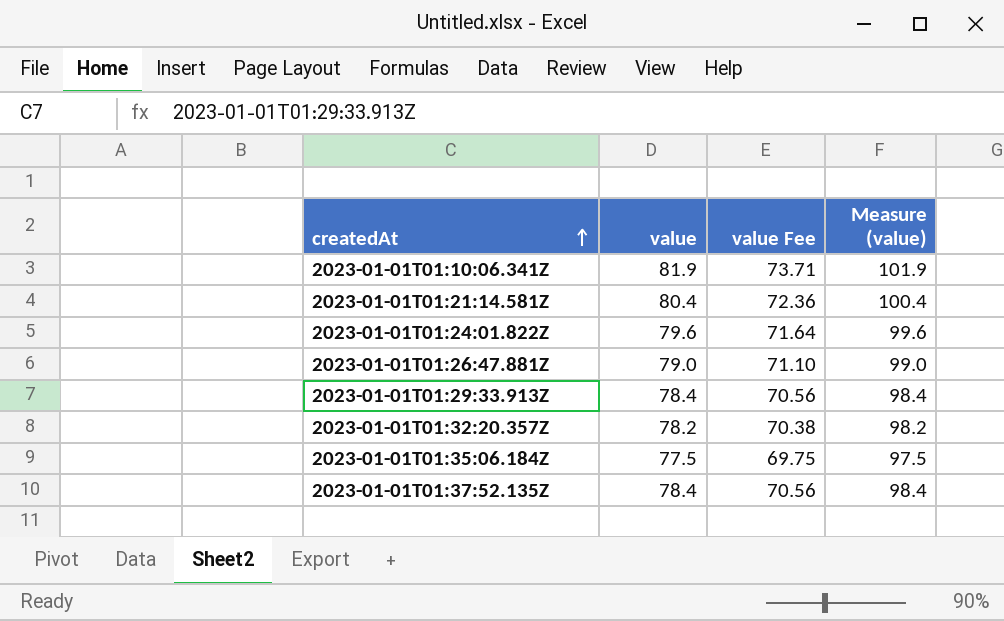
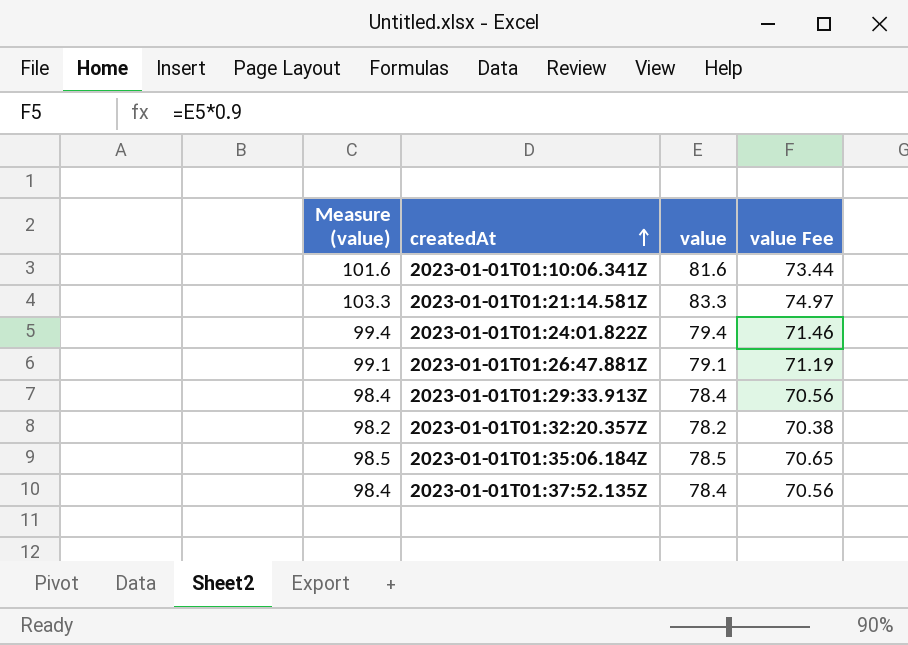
column Measure (value) | position: 4 -> 1
2023-01-01T01:10:06.341Z | Measure (value): 101.9 -> 101.6
2023-01-01T01:10:06.341Z | value: 81.9 -> 81.6
2023-01-01T01:10:06.341Z | value Fee: 73.71 -> 73.44
2023-01-01T01:21:14.581Z | Measure (value): 100.4 -> 103.3
2023-01-01T01:21:14.581Z | value: 80.4 -> 83.3
2023-01-01T01:21:14.581Z | value Fee: 72.36 -> 74.97
2023-01-01T01:24:01.822Z | Measure (value): 99.6 -> 99.4
2023-01-01T01:24:01.822Z | value: 79.6 -> 79.4
2023-01-01T01:24:01.822Z | value Fee: 71.64 -> 71.46
2023-01-01T01:26:47.881Z | Measure (value): 99.0 -> 99.1
2023-01-01T01:26:47.881Z | value: 79.0 -> 79.1
2023-01-01T01:26:47.881Z | value Fee: 71.10 -> 71.19
2023-01-01T01:35:06.184Z | Measure (value): 97.5 -> 98.5
2023-01-01T01:35:06.184Z | value: 77.5 -> 78.5
2023-01-01T01:35:06.184Z | value Fee: 69.75 -> 70.65

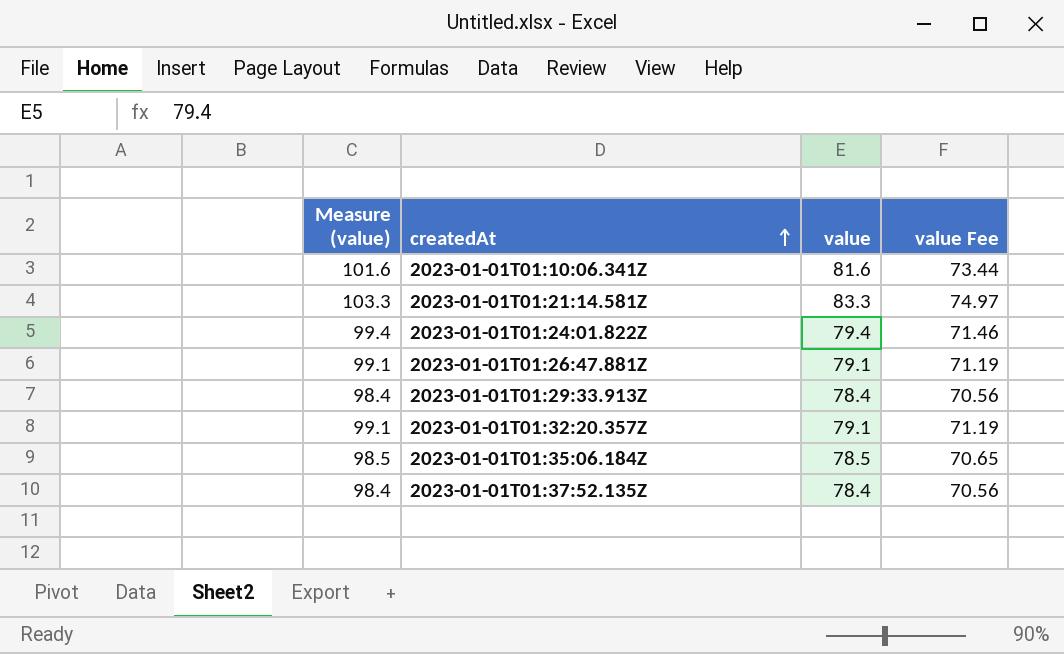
2023-01-01T01:32:20.357Z | Measure (value): 98.2 -> 99.1
2023-01-01T01:32:20.357Z | value: 78.2 -> 79.1
2023-01-01T01:32:20.357Z | value Fee: 70.38 -> 71.19

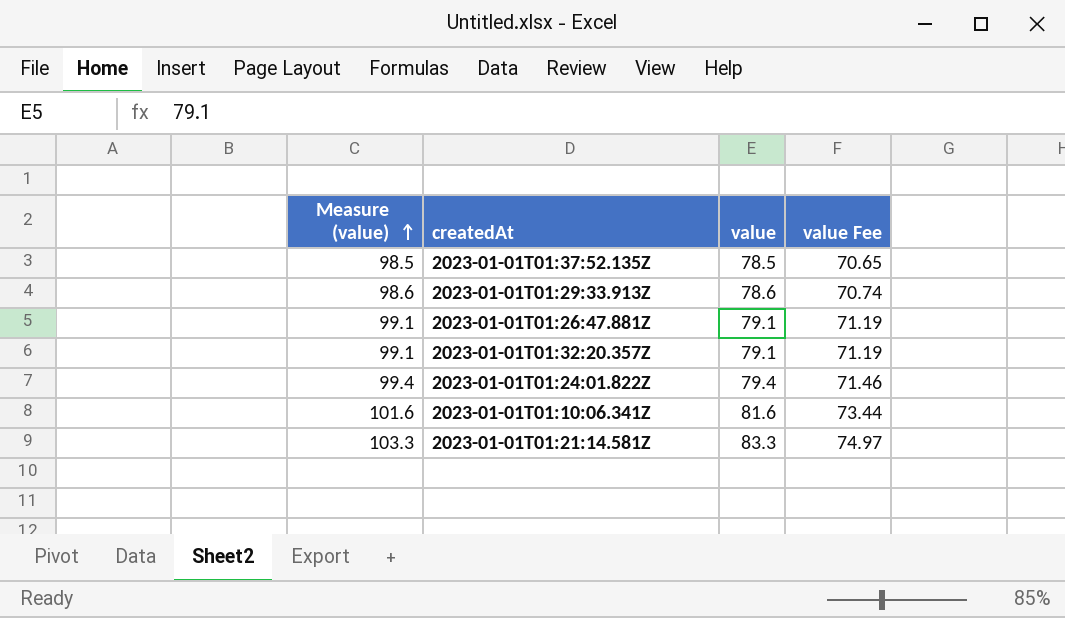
row order: createdAt ascending -> Measure (value) ascending
row 2023-01-01T01:35:06.184Z: 98.5 | 78.5 | 70.65 -> none
2023-01-01T01:37:52.135Z | Measure (value): 98.4 -> 98.5
2023-01-01T01:37:52.135Z | value: 78.4 -> 78.5
2023-01-01T01:37:52.135Z | value Fee: 70.56 -> 70.65
2023-01-01T01:29:33.913Z | Measure (value): 98.4 -> 98.6
2023-01-01T01:29:33.913Z | value: 78.4 -> 78.6
2023-01-01T01:29:33.913Z | value Fee: 70.56 -> 70.74

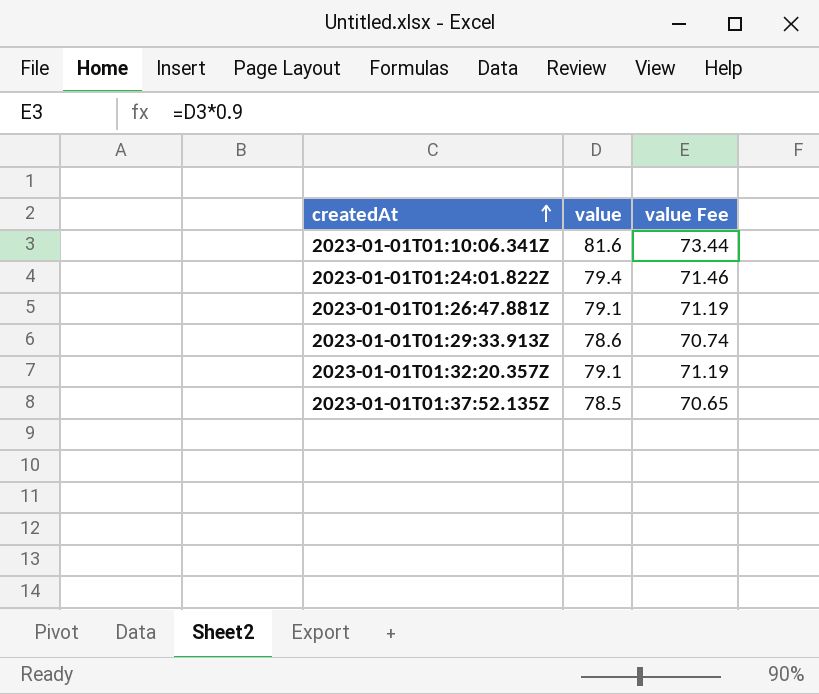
row order: Measure (value) ascending -> createdAt ascending
column Measure (value) | formula: [value] + 20 -> none
row 2023-01-01T01:21:14.581Z: 103.3 | 83.3 | 74.97 -> none

